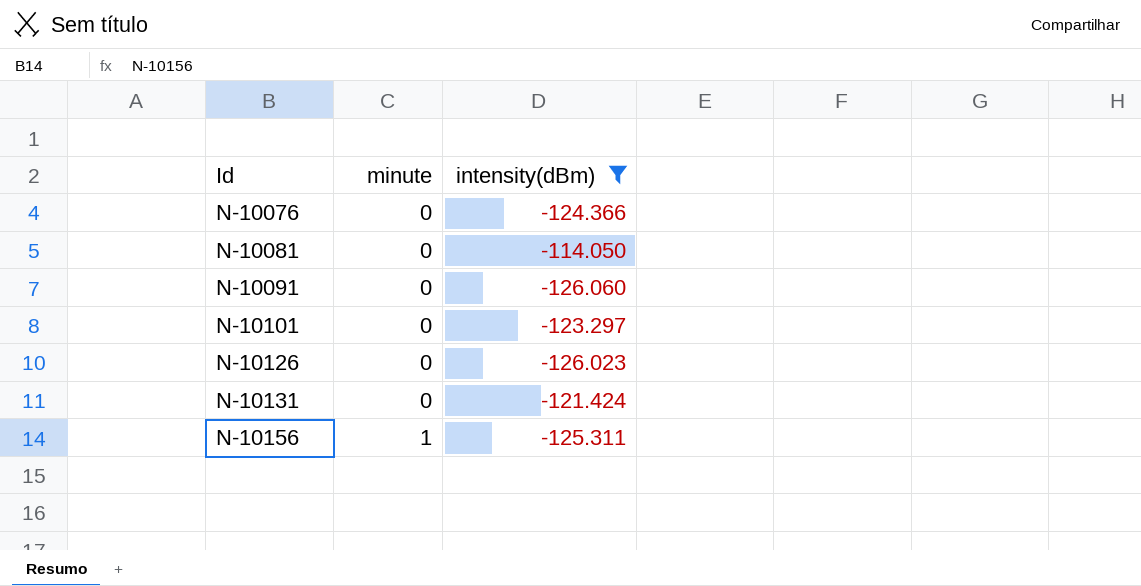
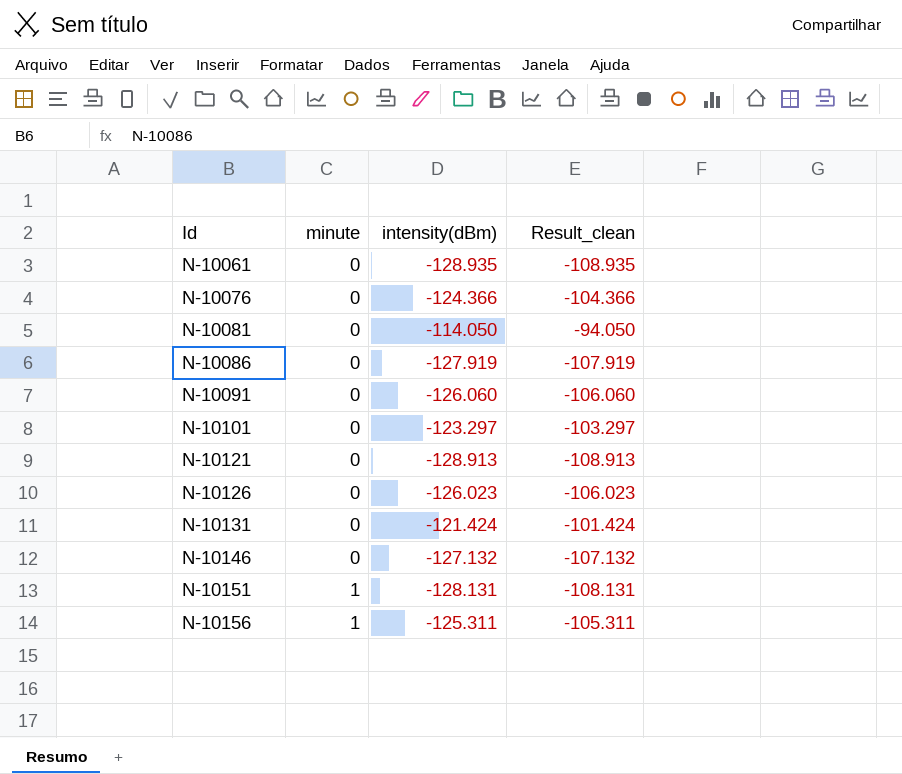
filter: intensity(dBm) >= -126.060 -> none
column Result_clean | formula: none -> [intensity(dBm)] + 20

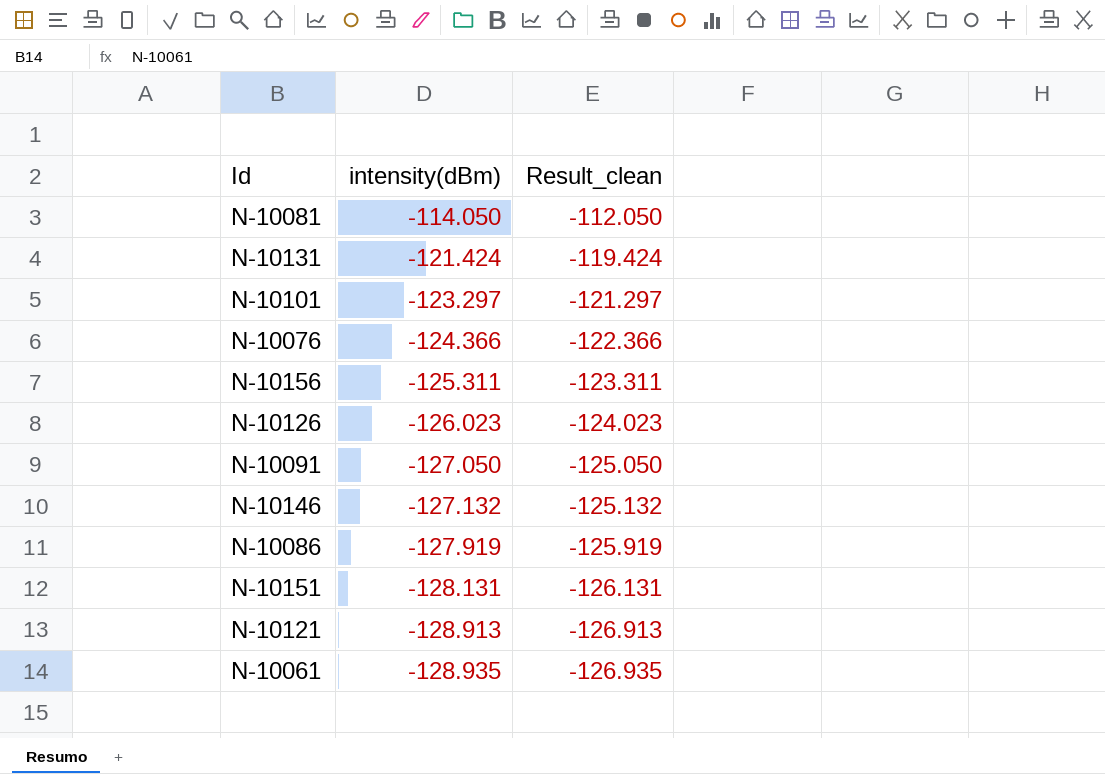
row order: Id ascending -> intensity(dBm) descending
column minute | position: 2 -> none
column Result_clean | formula: [intensity(dBm)] + 20 -> [intensity(dBm)] + 2
N-10091 | intensity(dBm): -126.060 -> -127.050

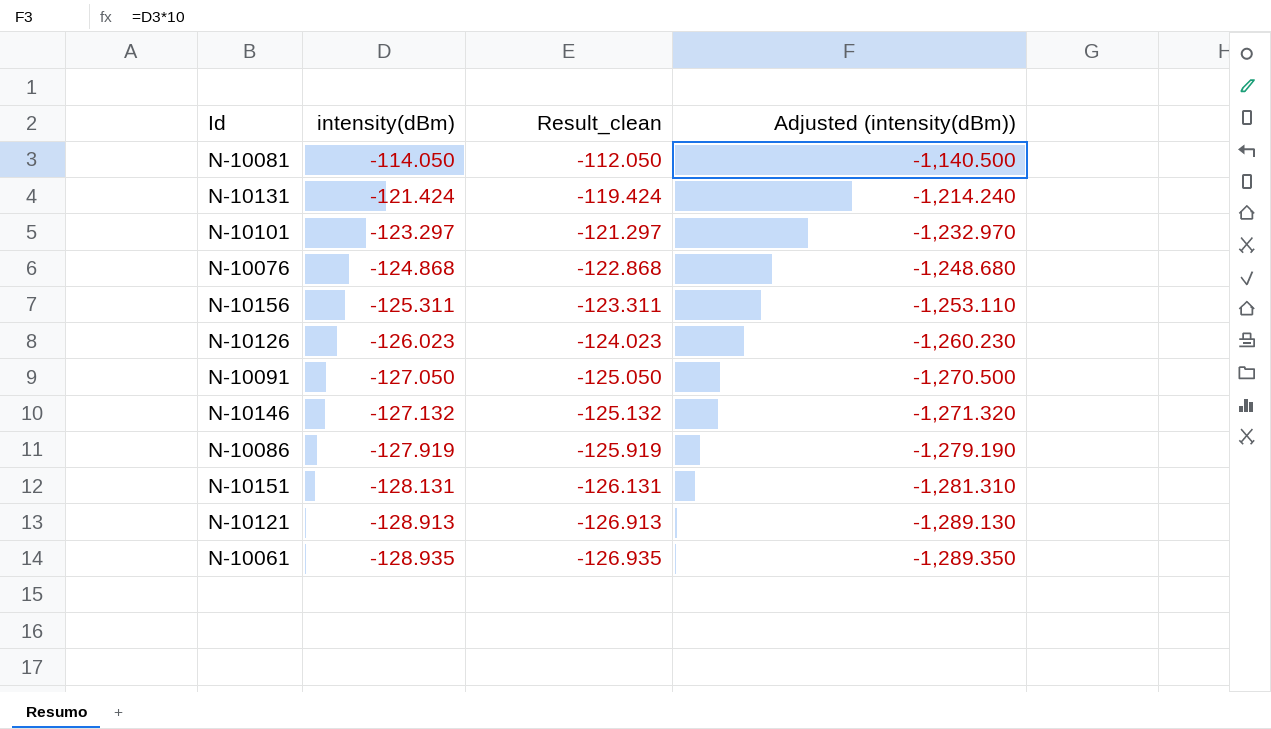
column Adjusted (intensity(dBm)) | formula: none -> [intensity(dBm)] * 10
N-10076 | intensity(dBm): -124.366 -> -124.868
N-10076 | Result_clean: -122.366 -> -122.868

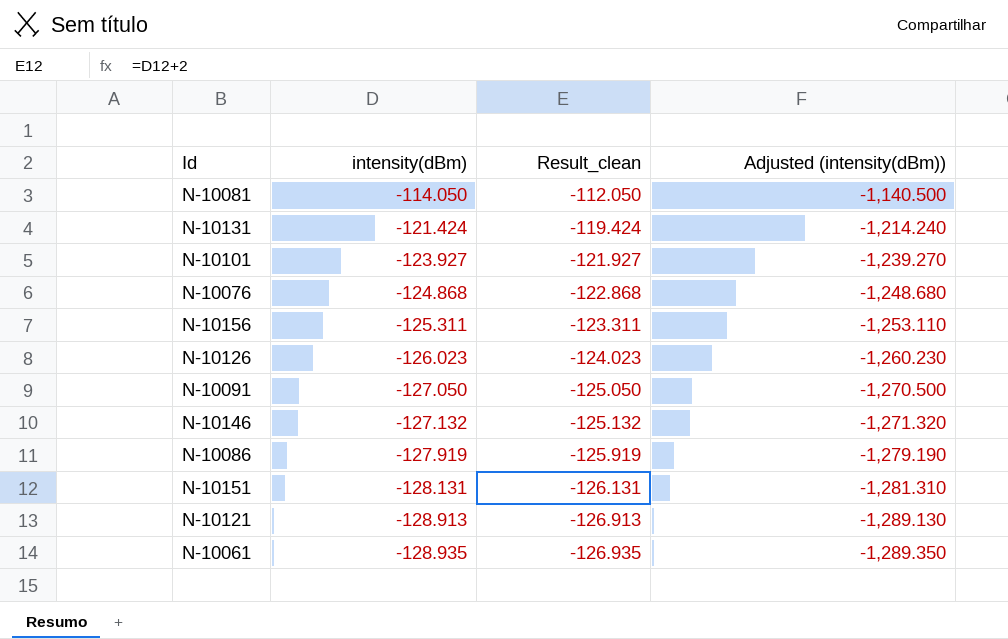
N-10101 | intensity(dBm): -123.297 -> -123.927
N-10101 | Result_clean: -121.297 -> -121.927
N-10101 | Adjusted (intensity(dBm)): -1,232.970 -> -1,239.270

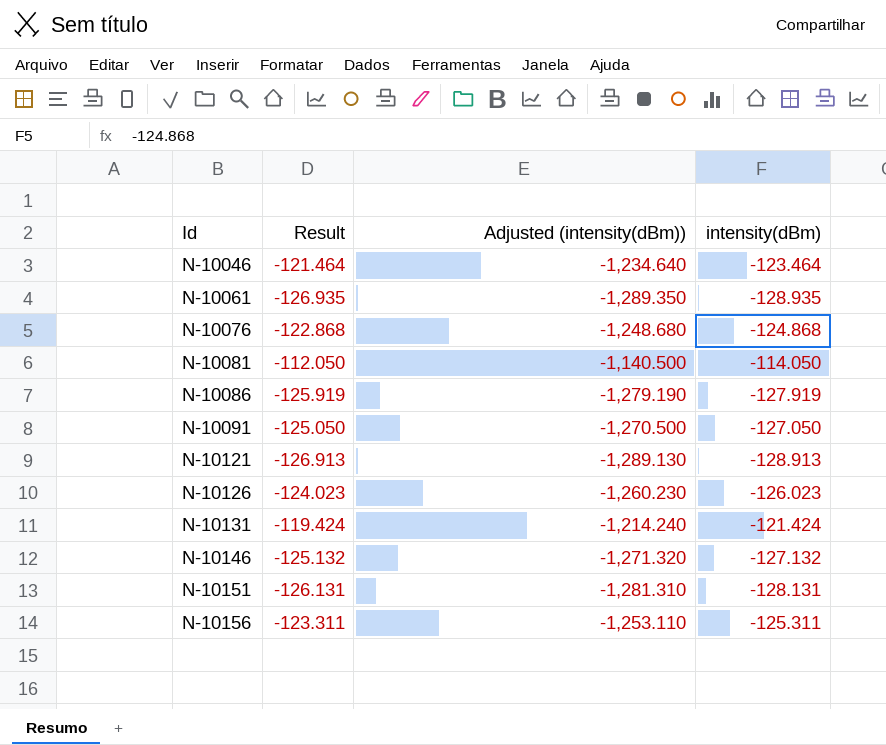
row order: intensity(dBm) descending -> Id ascending
column name: Result_clean -> Result
column intensity(dBm) | position: 2 -> 4
row N-10101: -123.927 | -121.927 | -1,239.270 -> none
row N-10046: none -> -121.464 | -1,234.640 | -123.464

